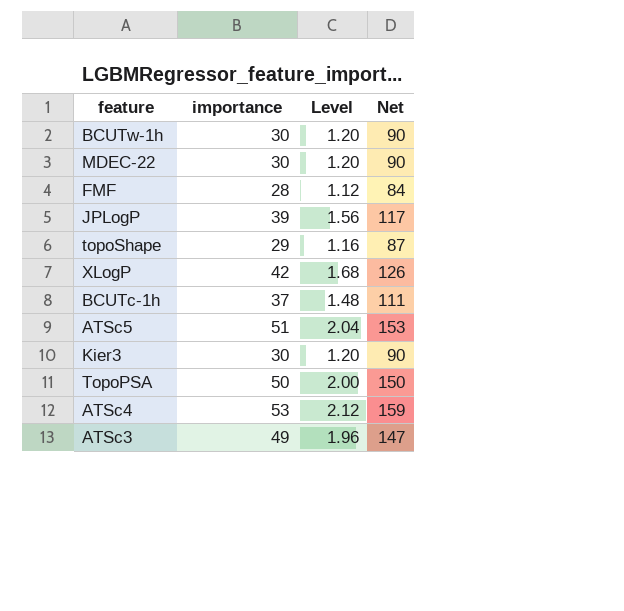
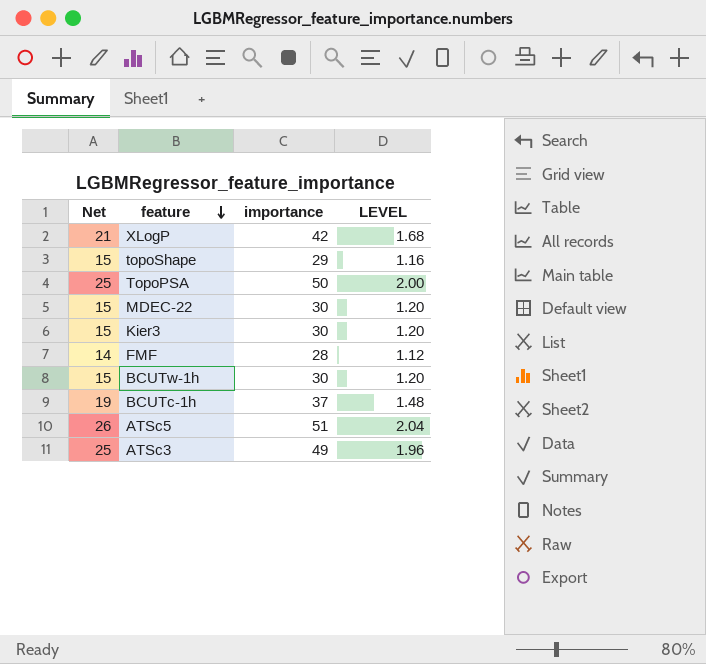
row order: none -> feature descending
column Net | formula: [importance] * 3 -> [importance] * 0.5
column Net | position: 4 -> 1
column name: Level -> LEVEL
row JPLogP: 39 | 1.56 | 117 -> none
row ATSc4: 53 | 2.12 | 159 -> none

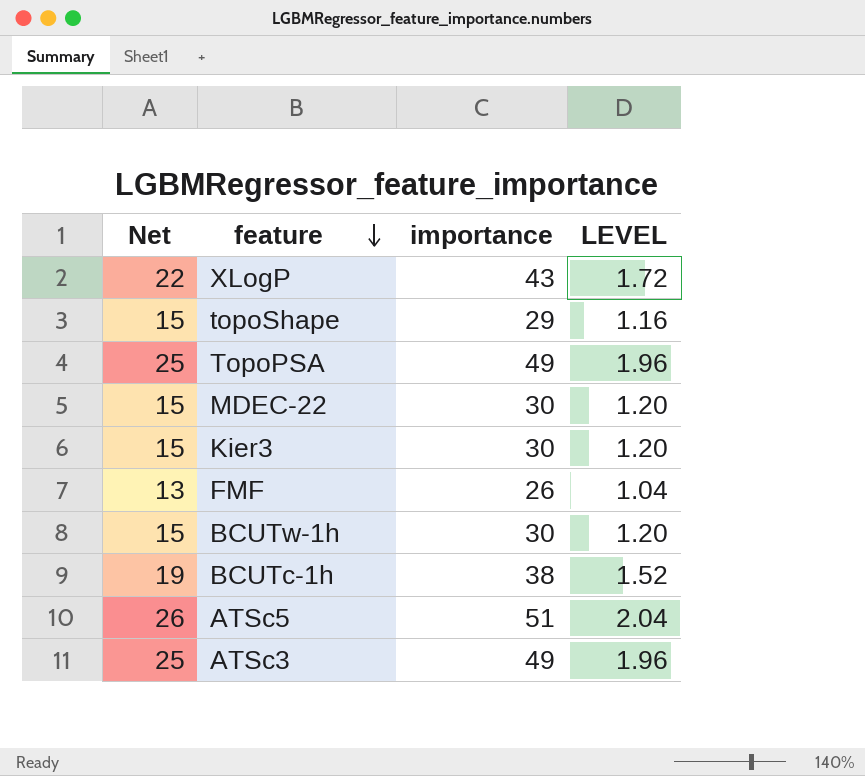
XLogP | Net: 21 -> 22
XLogP | importance: 42 -> 43
XLogP | LEVEL: 1.68 -> 1.72
TopoPSA | importance: 50 -> 49
TopoPSA | LEVEL: 2.00 -> 1.96
FMF | Net: 14 -> 13
FMF | importance: 28 -> 26
FMF | LEVEL: 1.12 -> 1.04
BCUTc-1h | importance: 37 -> 38
BCUTc-1h | LEVEL: 1.48 -> 1.52

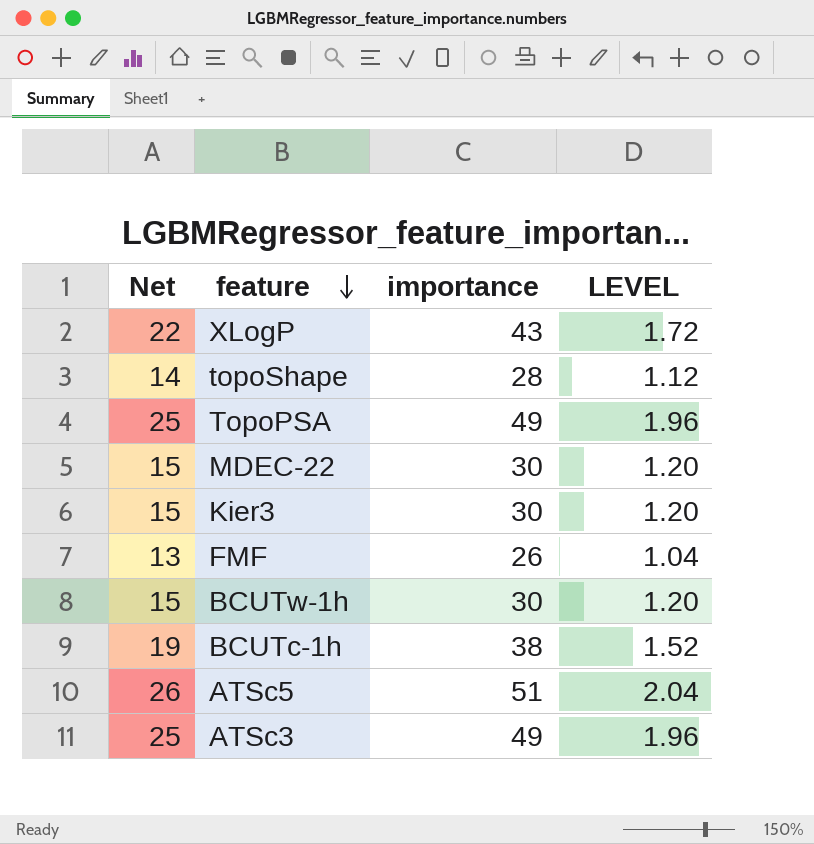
topoShape | Net: 15 -> 14
topoShape | importance: 29 -> 28
topoShape | LEVEL: 1.16 -> 1.12

